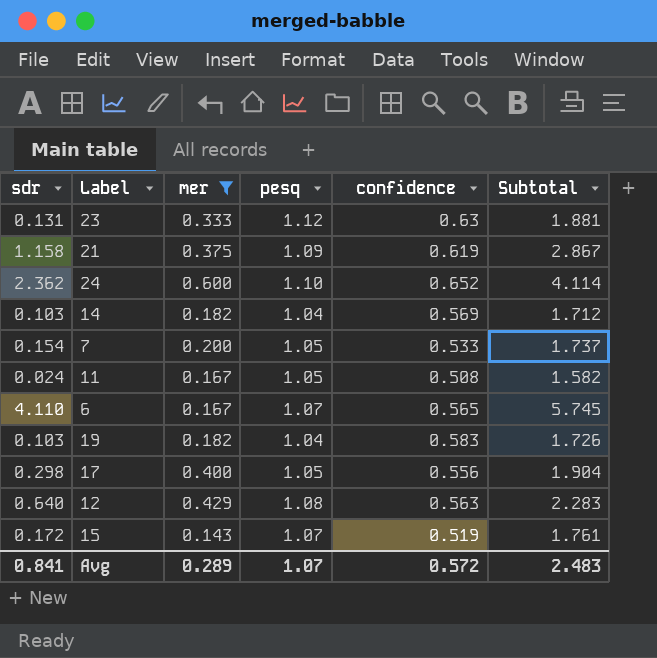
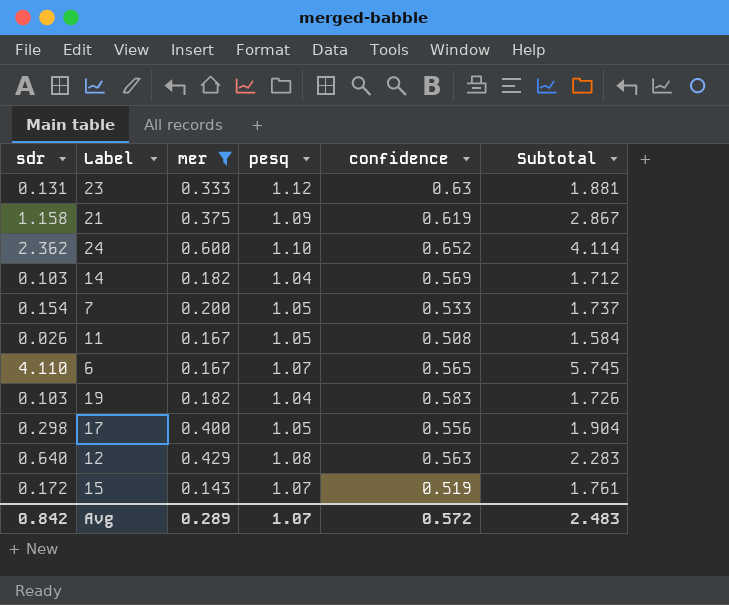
11 | sdr: 0.024 -> 0.026
11 | Subtotal: 1.582 -> 1.584
Avg | sdr: 0.841 -> 0.842

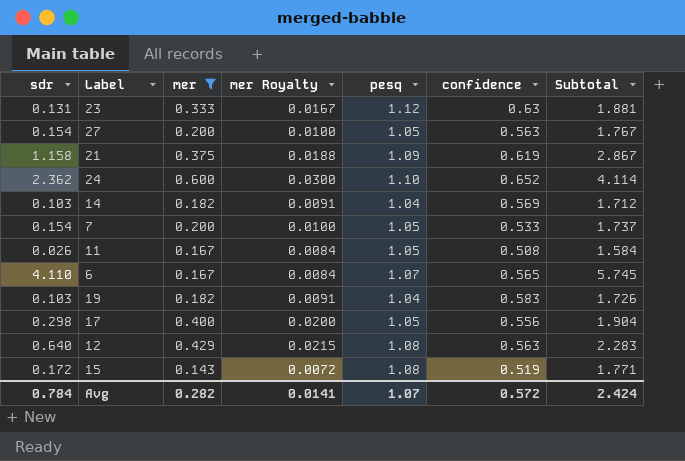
column mer Royalty | formula: none -> [mer] * 0.05
row 27: none -> 0.154 | 0.200 | 0.0100 | 1.05 | 0.563 | 1.767
15 | pesq: 1.07 -> 1.08
15 | Subtotal: 1.761 -> 1.771
Avg | sdr: 0.842 -> 0.784
Avg | mer: 0.289 -> 0.282
Avg | Subtotal: 2.483 -> 2.424

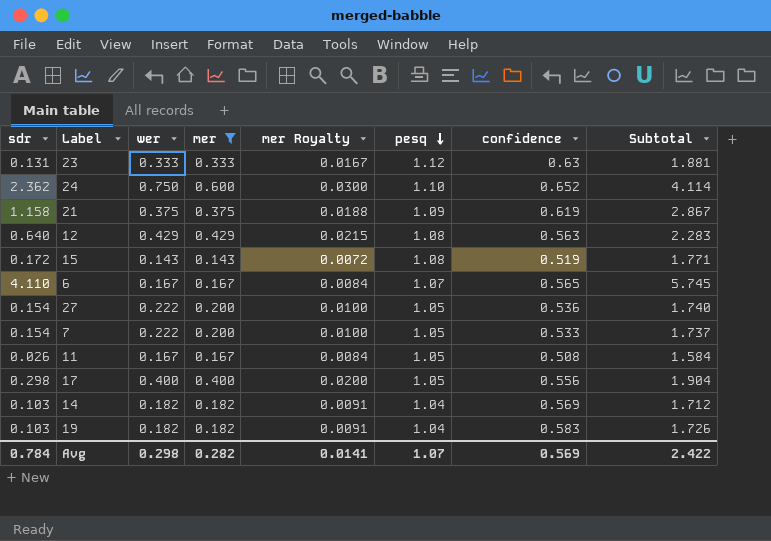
row order: none -> pesq descending
column wer | position: none -> 3
27 | confidence: 0.563 -> 0.536
27 | Subtotal: 1.767 -> 1.740
Avg | confidence: 0.572 -> 0.569
Avg | Subtotal: 2.424 -> 2.422

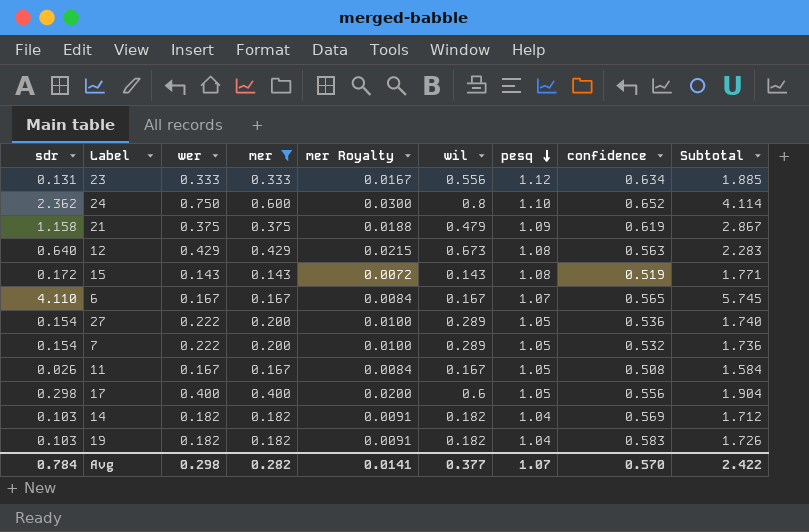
column wil | position: none -> 6
23 | confidence: 0.63 -> 0.634
23 | Subtotal: 1.881 -> 1.885
7 | confidence: 0.533 -> 0.532
7 | Subtotal: 1.737 -> 1.736
Avg | confidence: 0.569 -> 0.570

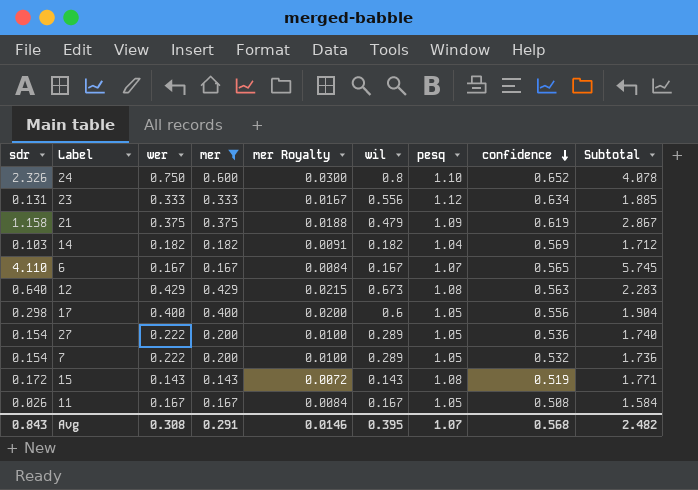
row order: pesq descending -> confidence descending
row 19: 0.103 | 0.182 | 0.182 | 0.0091 | 0.182 | 1.04 | 0.583 | 1.726 -> none
24 | sdr: 2.362 -> 2.326
24 | Subtotal: 4.114 -> 4.078
Avg | sdr: 0.784 -> 0.843
Avg | wer: 0.298 -> 0.308
Avg | mer: 0.282 -> 0.291
Avg | mer Royalty: 0.0141 -> 0.0146
Avg | wil: 0.377 -> 0.395
Avg | confidence: 0.570 -> 0.568
Avg | Subtotal: 2.422 -> 2.482

